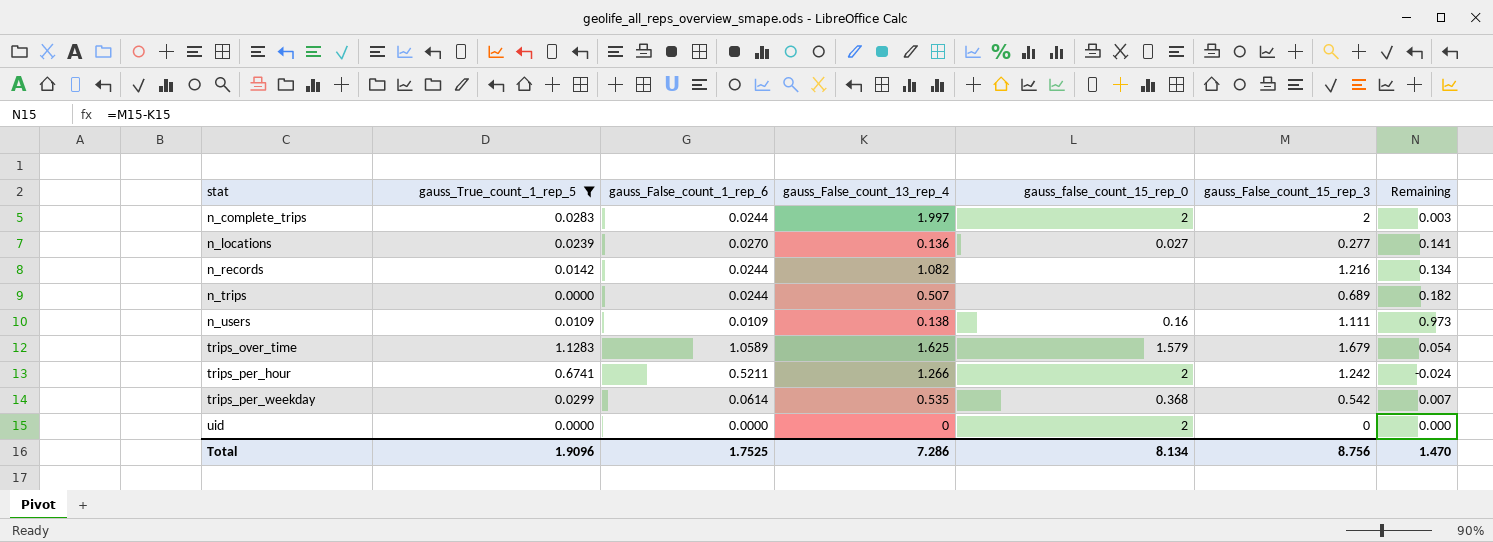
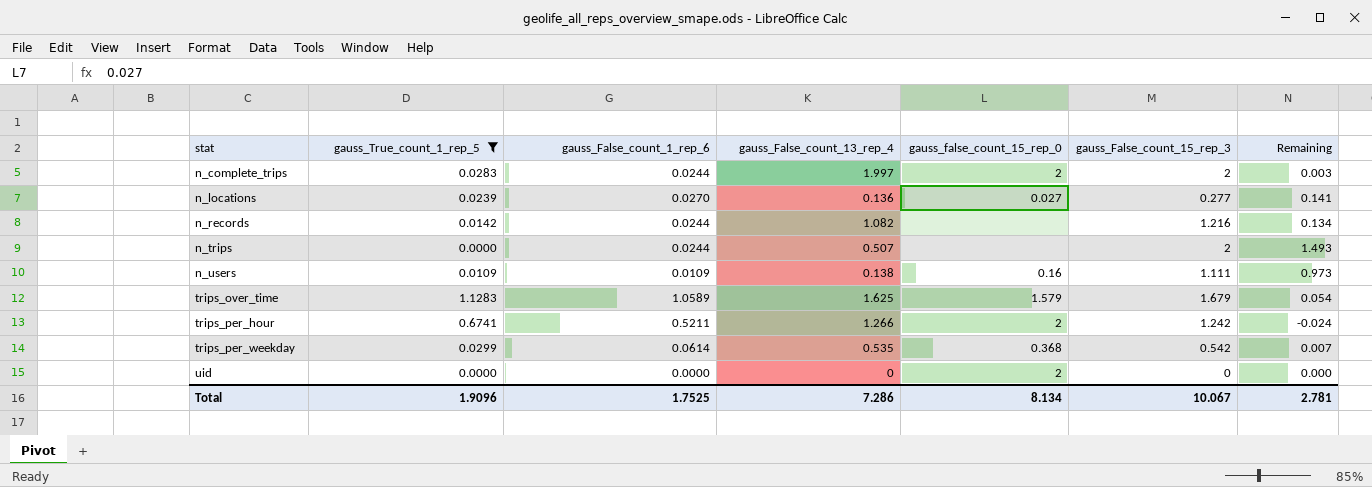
n_trips | gauss_False_count_15_rep_3: 0.689 -> 2
n_trips | Remaining: 0.182 -> 1.493
Total | gauss_False_count_15_rep_3: 8.756 -> 10.067
Total | Remaining: 1.470 -> 2.781

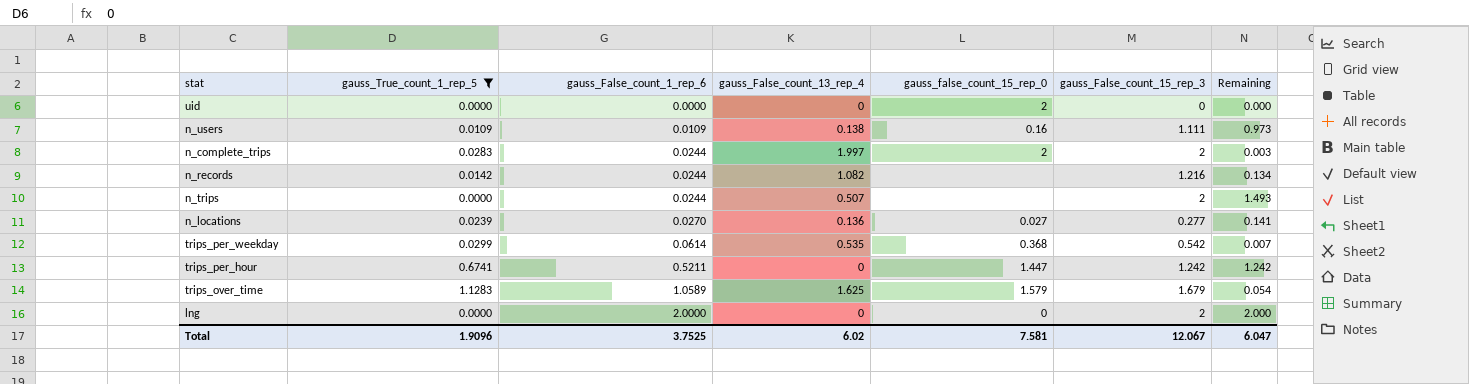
row order: stat ascending -> gauss_False_count_1_rep_6 ascending
trips_per_hour | gauss_False_count_13_rep_4: 1.266 -> 0
trips_per_hour | gauss_false_count_15_rep_0: 2 -> 1.447
trips_per_hour | Remaining: -0.024 -> 1.242
row lng: none -> 0.0000 | 2.0000 | 0 | 0 | 2 | 2.000
Total | gauss_False_count_1_rep_6: 1.7525 -> 3.7525
Total | gauss_False_count_13_rep_4: 7.286 -> 6.02
Total | gauss_false_count_15_rep_0: 8.134 -> 7.581
Total | gauss_False_count_15_rep_3: 10.067 -> 12.067
Total | Remaining: 2.781 -> 6.047

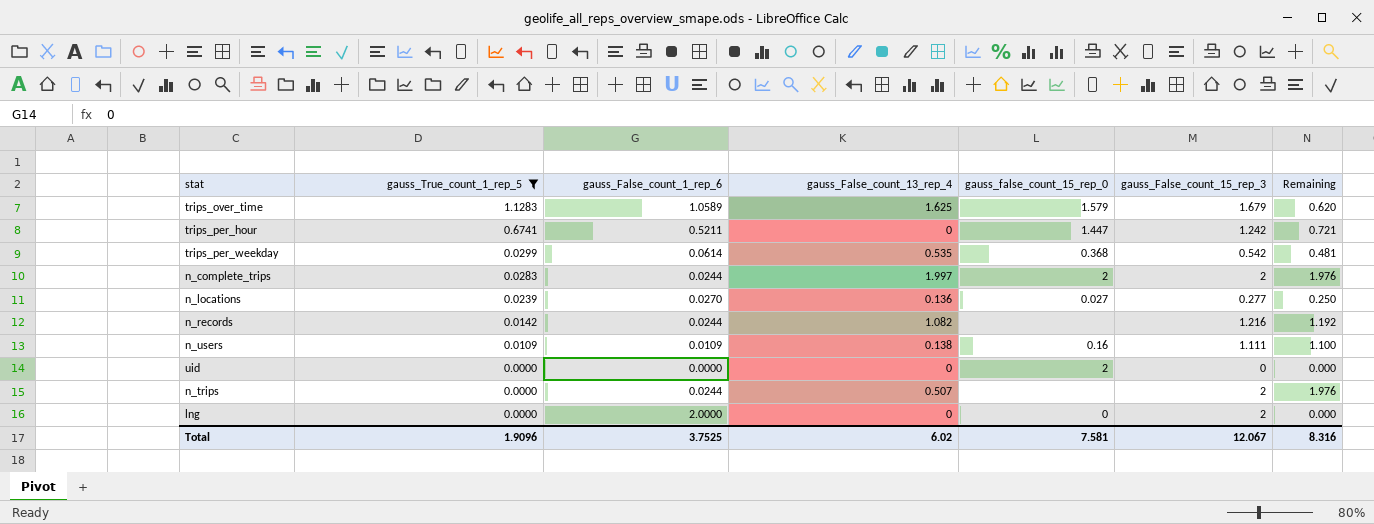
row order: gauss_False_count_1_rep_6 ascending -> gauss_True_count_1_rep_5 descending
column Remaining | formula: [gauss_False_count_15_rep_3] - [gauss_False_count_13_rep_4] -> [gauss_False_count_15_rep_3] - [gauss_False_count_1_rep_6]
Total | Remaining: 6.047 -> 8.316

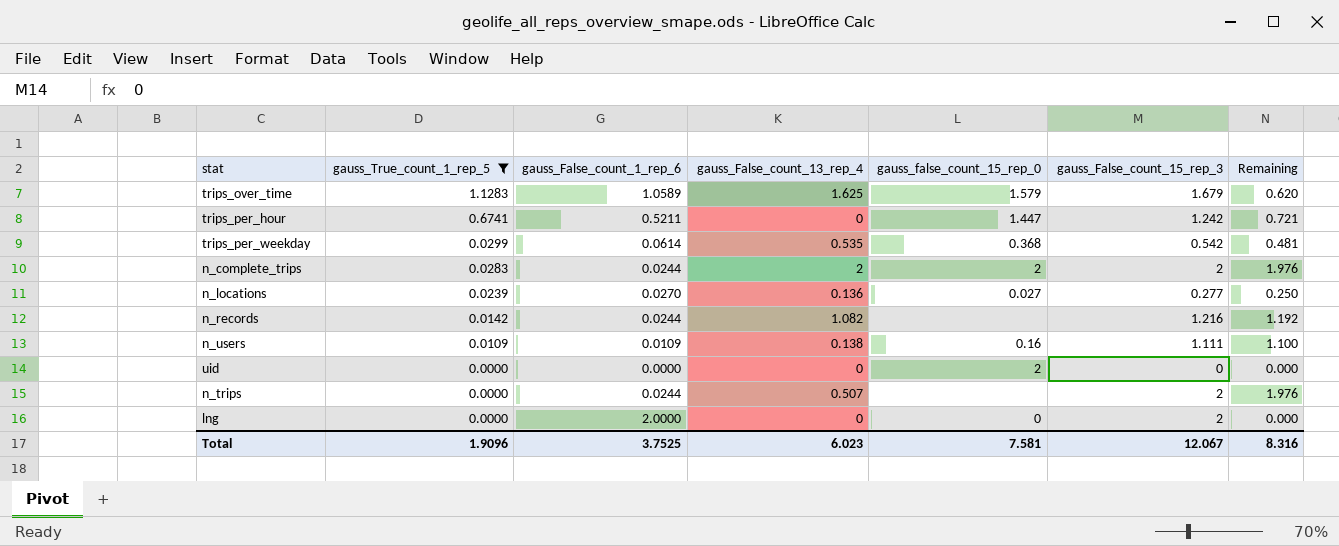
n_complete_trips | gauss_False_count_13_rep_4: 1.997 -> 2
Total | gauss_False_count_13_rep_4: 6.02 -> 6.023

